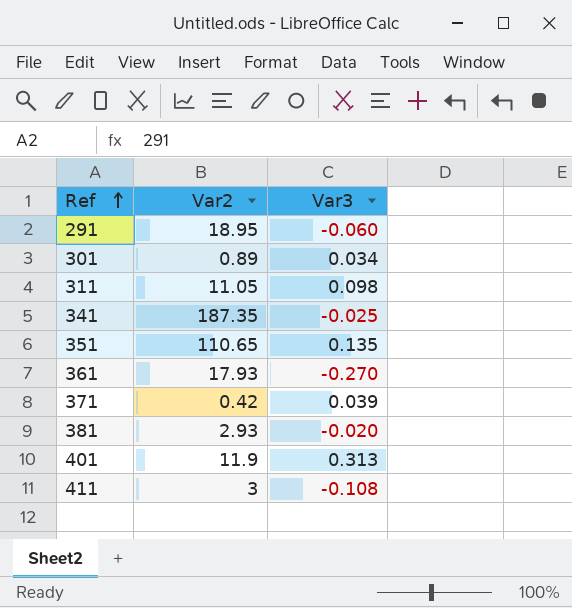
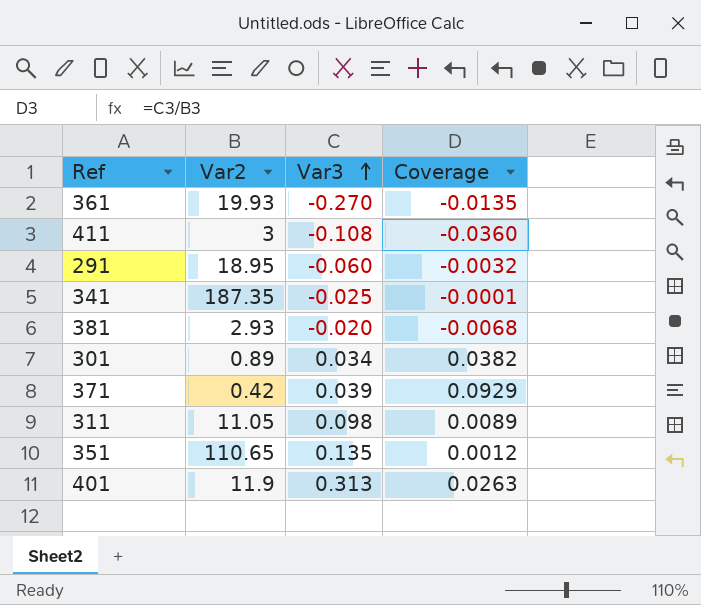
row order: Ref ascending -> Var3 ascending
column Coverage | formula: none -> [Var3] / [Var2]
361 | Var2: 17.93 -> 19.93

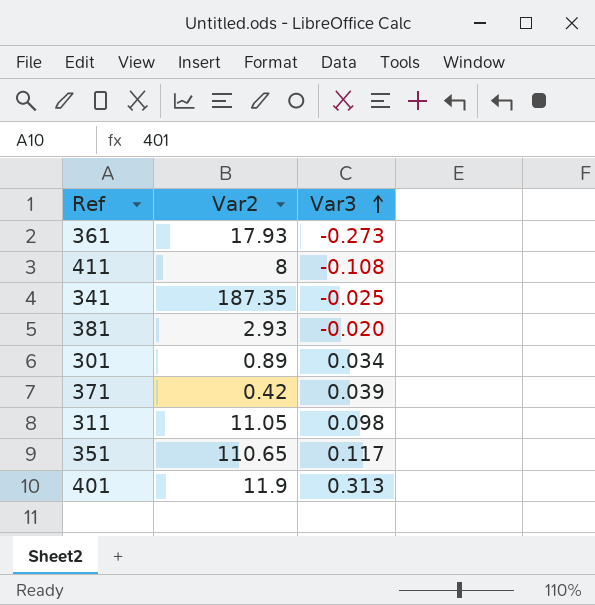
column Coverage | formula: [Var3] / [Var2] -> none
row 291: 18.95 | -0.060 | -0.0032 -> none
361 | Var2: 19.93 -> 17.93
361 | Var3: -0.270 -> -0.273
411 | Var2: 3 -> 8
351 | Var3: 0.135 -> 0.117

